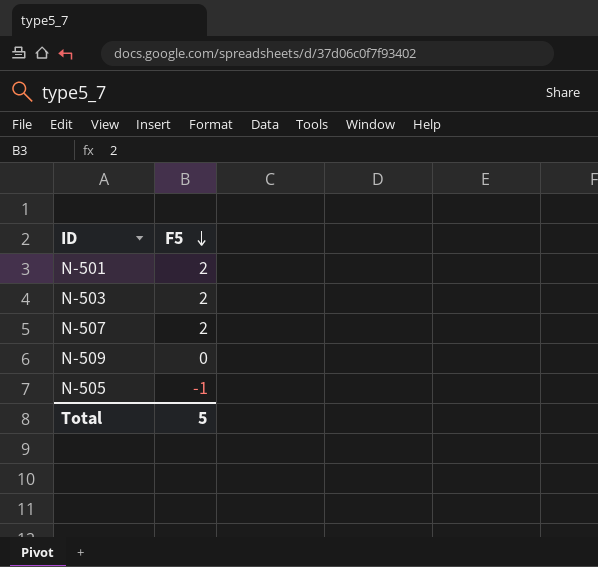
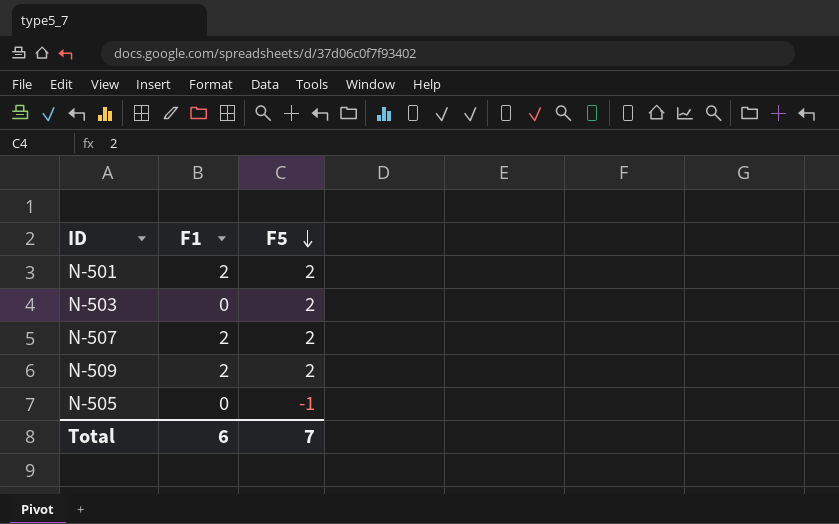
column F1 | position: none -> 2
N-509 | F5: 0 -> 2
Total | F5: 5 -> 7

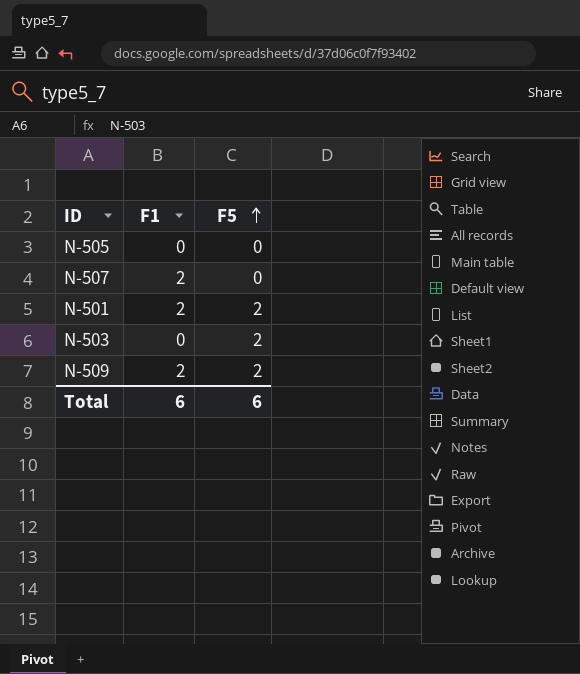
row order: F5 descending -> F5 ascending
N-505 | F5: -1 -> 0
N-507 | F5: 2 -> 0
Total | F5: 7 -> 6

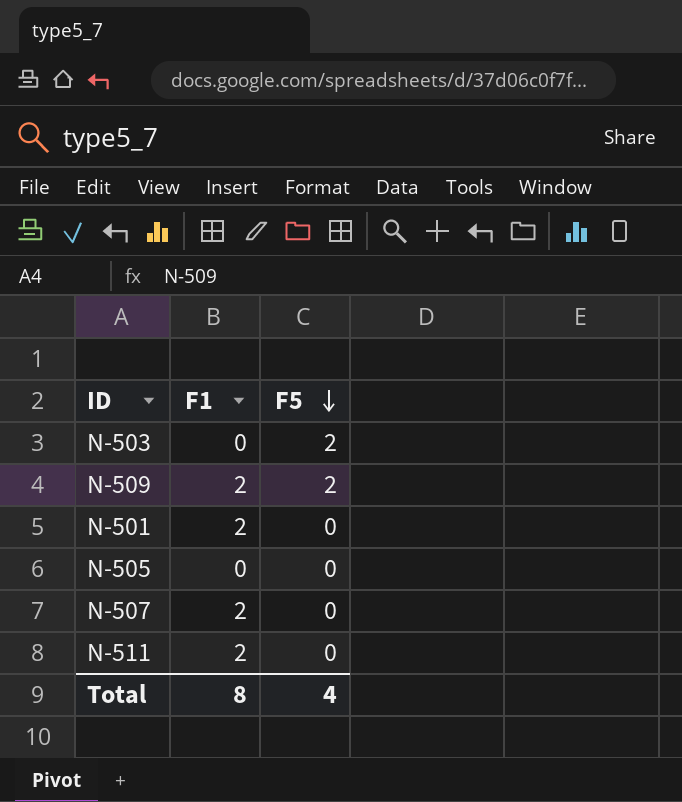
row order: F5 ascending -> F5 descending
N-501 | F5: 2 -> 0
row N-511: none -> 2 | 0
Total | F1: 6 -> 8
Total | F5: 6 -> 4

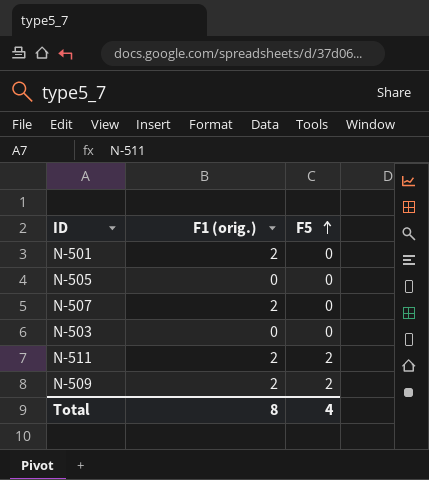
row order: F5 descending -> F5 ascending
column name: F1 -> F1 (orig.)
N-503 | F5: 2 -> 0
N-511 | F5: 0 -> 2

